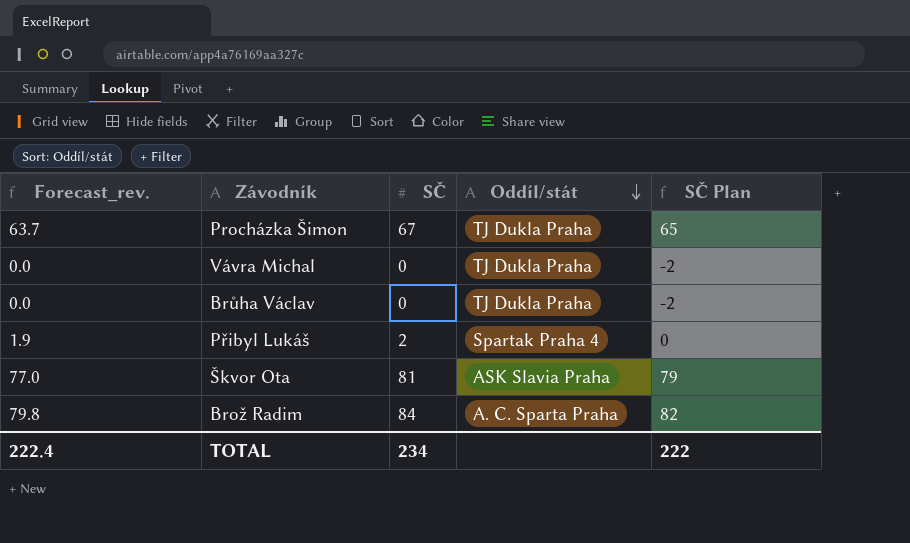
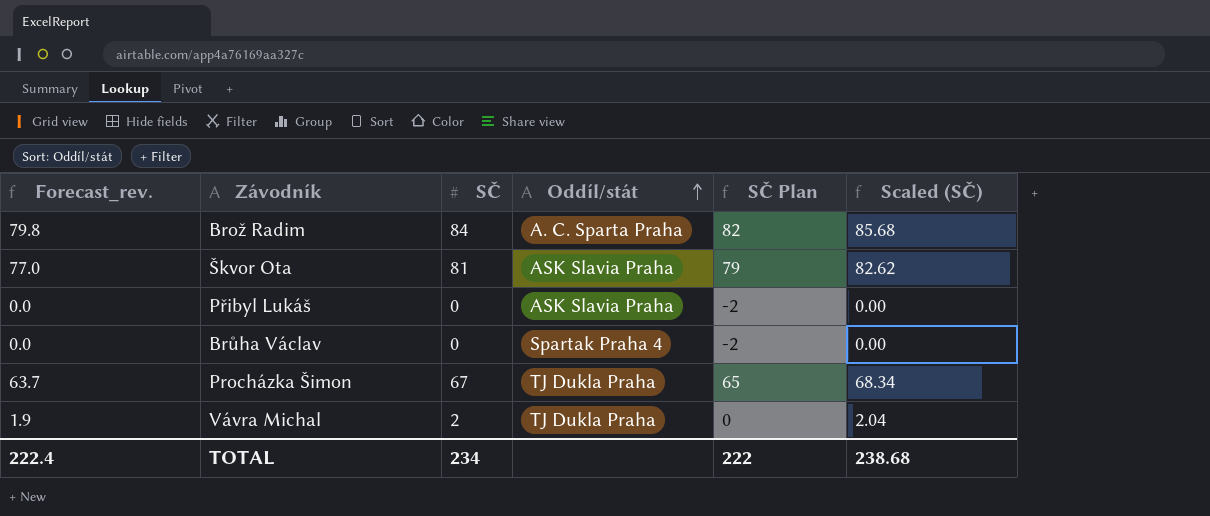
row order: Oddíl/stát descending -> Oddíl/stát ascending
column Scaled (SČ) | formula: none -> [SČ] * 1.02
Přibyl Lukáš | Forecast_rev.: 1.9 -> 0.0
Přibyl Lukáš | SČ: 2 -> 0
Přibyl Lukáš | Oddíl/stát: Spartak Praha 4 -> ASK Slavia Praha
Přibyl Lukáš | SČ Plan: 0 -> -2
Brůha Václav | Oddíl/stát: TJ Dukla Praha -> Spartak Praha 4
Vávra Michal | Forecast_rev.: 0.0 -> 1.9
Vávra Michal | SČ: 0 -> 2
Vávra Michal | SČ Plan: -2 -> 0

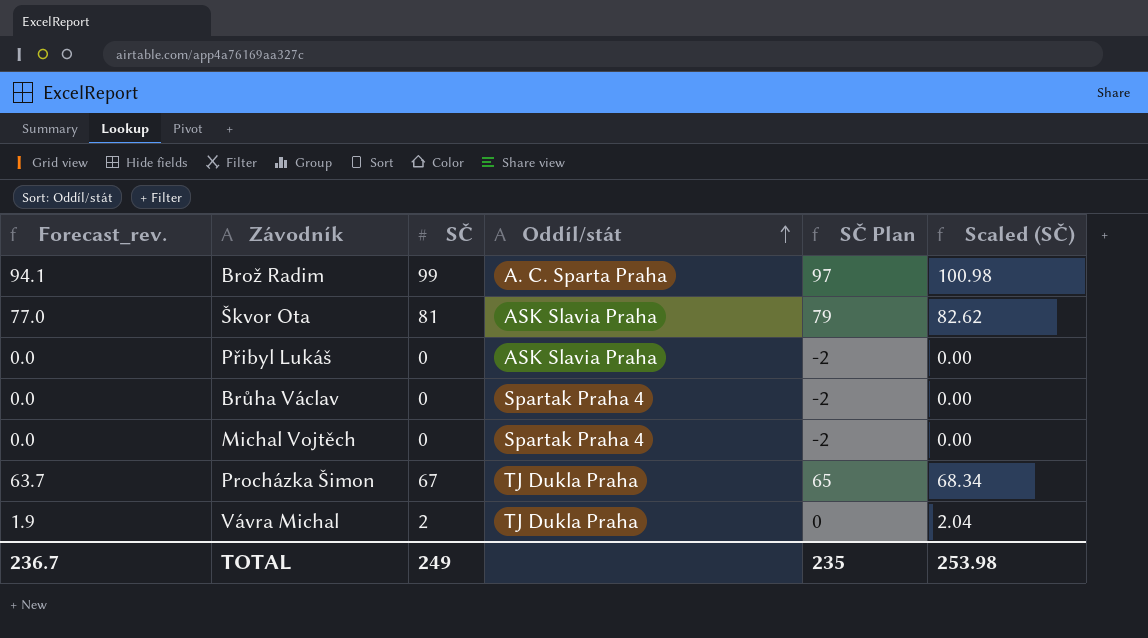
Brož Radim | Forecast_rev.: 79.8 -> 94.1
Brož Radim | SČ: 84 -> 99
Brož Radim | SČ Plan: 82 -> 97
Brož Radim | Scaled (SČ): 85.68 -> 100.98
row Michal Vojtěch: none -> 0.0 | 0 | Spartak Praha 4 | -2 | 0.00
TOTAL | Forecast_rev.: 222.4 -> 236.7
TOTAL | SČ: 234 -> 249
TOTAL | SČ Plan: 222 -> 235
TOTAL | Scaled (SČ): 238.68 -> 253.98

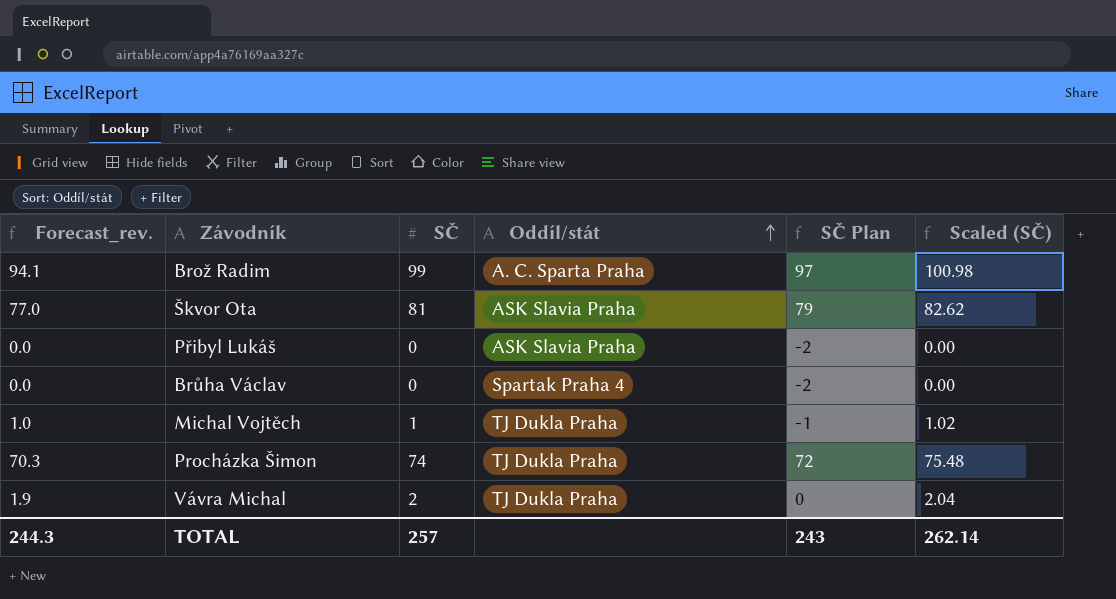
Michal Vojtěch | Forecast_rev.: 0.0 -> 1.0
Michal Vojtěch | SČ: 0 -> 1
Michal Vojtěch | Oddíl/stát: Spartak Praha 4 -> TJ Dukla Praha
Michal Vojtěch | SČ Plan: -2 -> -1
Michal Vojtěch | Scaled (SČ): 0.00 -> 1.02
Procházka Šimon | Forecast_rev.: 63.7 -> 70.3
Procházka Šimon | SČ: 67 -> 74
Procházka Šimon | SČ Plan: 65 -> 72
Procházka Šimon | Scaled (SČ): 68.34 -> 75.48
TOTAL | Forecast_rev.: 236.7 -> 244.3
TOTAL | SČ: 249 -> 257
TOTAL | SČ Plan: 235 -> 243
TOTAL | Scaled (SČ): 253.98 -> 262.14

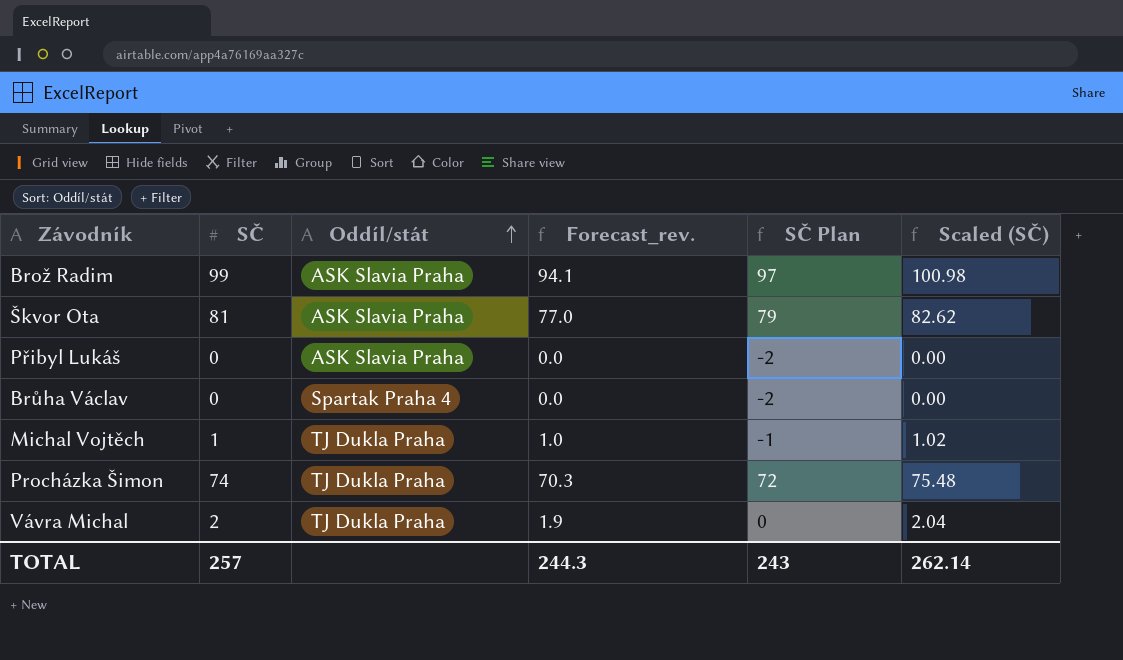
column Forecast_rev. | position: 1 -> 4
Brož Radim | Oddíl/stát: A. C. Sparta Praha -> ASK Slavia Praha

